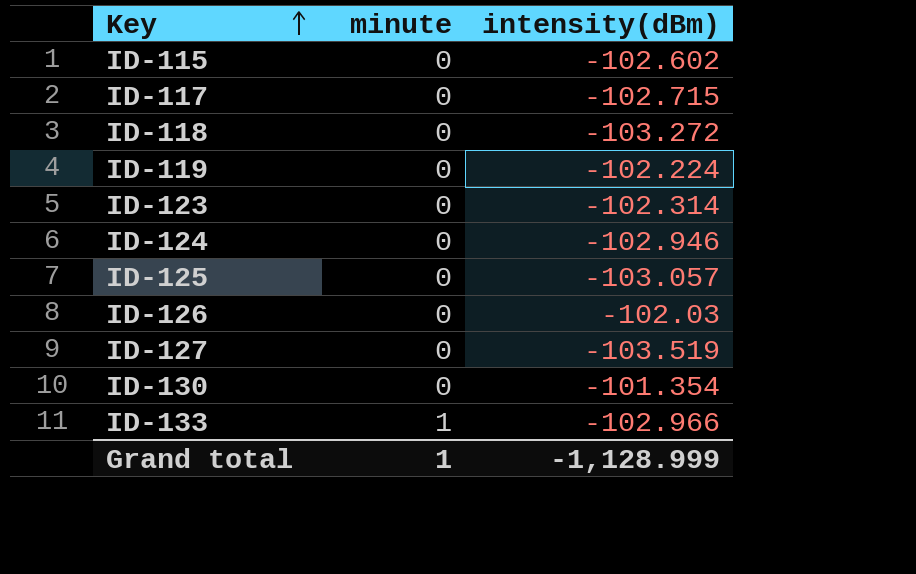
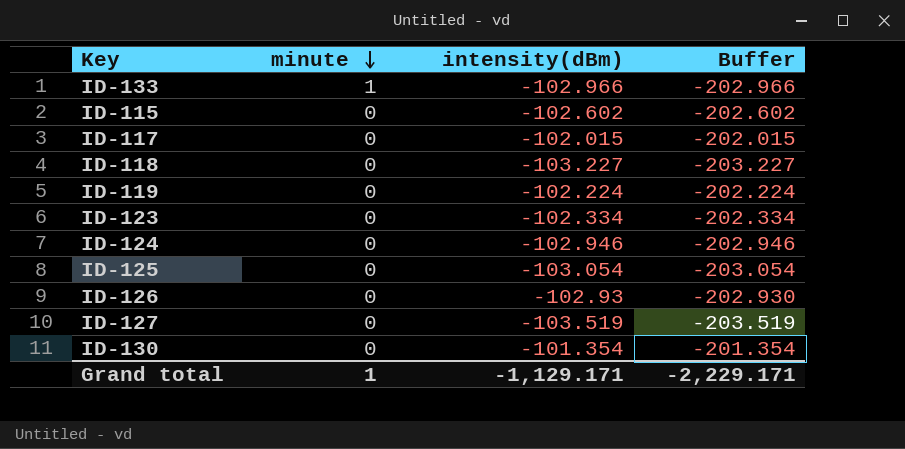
row order: Key ascending -> minute descending
column Buffer | formula: none -> [intensity(dBm)] - 100
ID-117 | intensity(dBm): -102.715 -> -102.015
ID-118 | intensity(dBm): -103.272 -> -103.227
ID-123 | intensity(dBm): -102.314 -> -102.334
ID-125 | intensity(dBm): -103.057 -> -103.054
ID-126 | intensity(dBm): -102.03 -> -102.93
Grand total | intensity(dBm): -1,128.999 -> -1,129.171

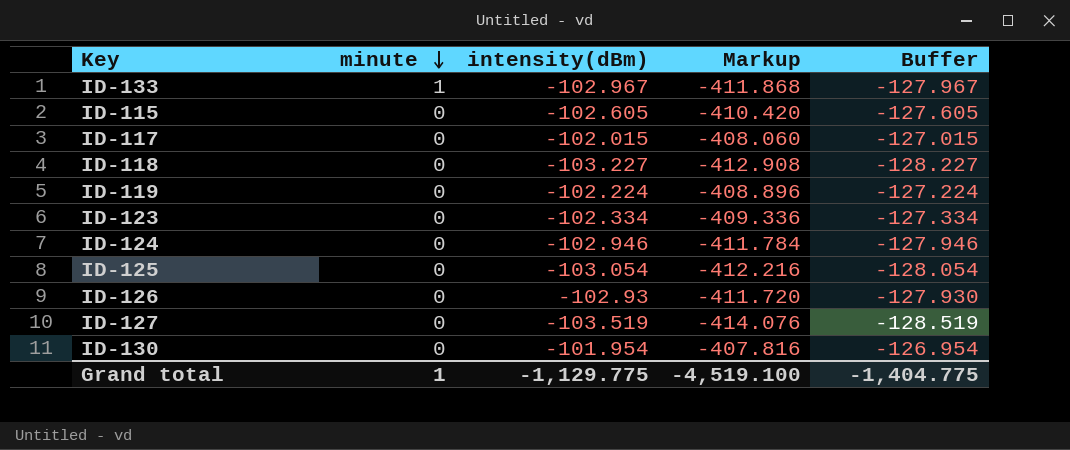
column Markup | formula: none -> [intensity(dBm)] * 4
column Buffer | formula: [intensity(dBm)] - 100 -> [intensity(dBm)] - 25
ID-133 | intensity(dBm): -102.966 -> -102.967
ID-115 | intensity(dBm): -102.602 -> -102.605
ID-130 | intensity(dBm): -101.354 -> -101.954
Grand total | intensity(dBm): -1,129.171 -> -1,129.775
Grand total | Buffer: -2,229.171 -> -1,404.775

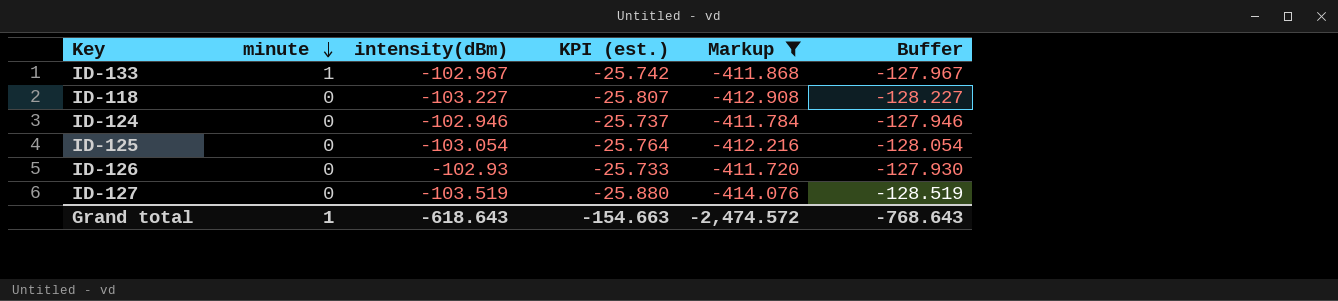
filter: none -> Markup <= -411.720
column KPI (est.) | formula: none -> [intensity(dBm)] * 0.25
Grand total | intensity(dBm): -1,129.775 -> -618.643
Grand total | Markup: -4,519.100 -> -2,474.572
Grand total | Buffer: -1,404.775 -> -768.643

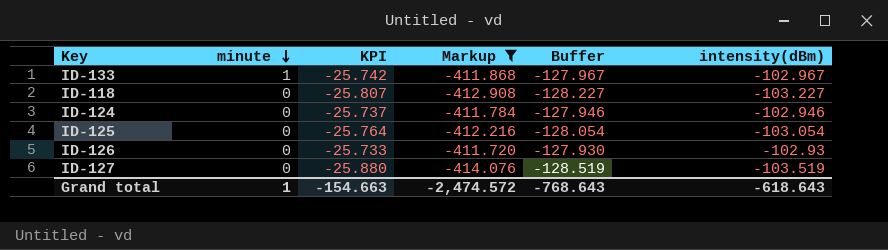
column name: KPI (est.) -> KPI
column intensity(dBm) | position: 3 -> 6

